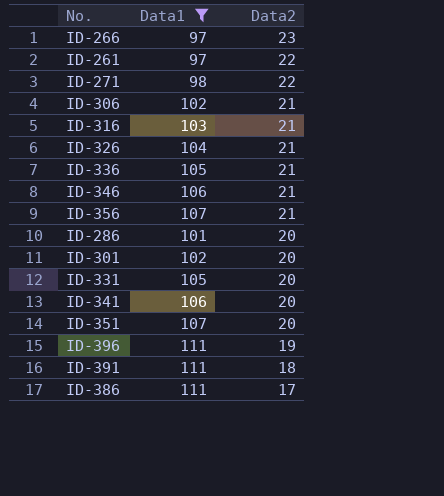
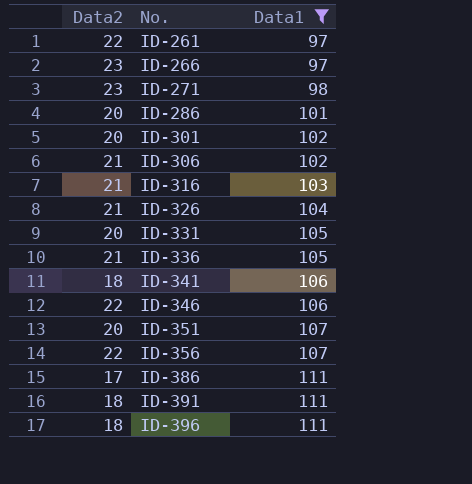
row order: Data2 descending -> No. ascending
column Data2 | position: 3 -> 1
ID-271 | Data2: 22 -> 23
ID-341 | Data2: 20 -> 18
ID-346 | Data2: 21 -> 22
ID-356 | Data2: 21 -> 22
ID-396 | Data2: 19 -> 18

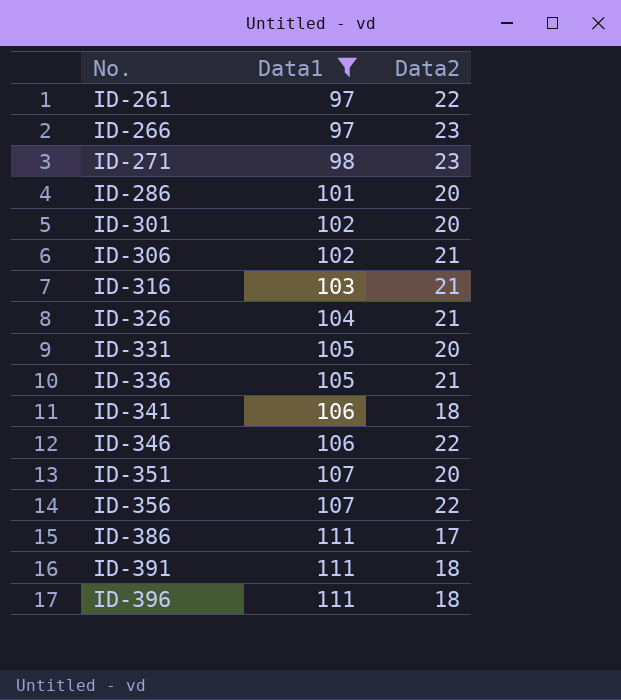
column Data2 | position: 1 -> 3

